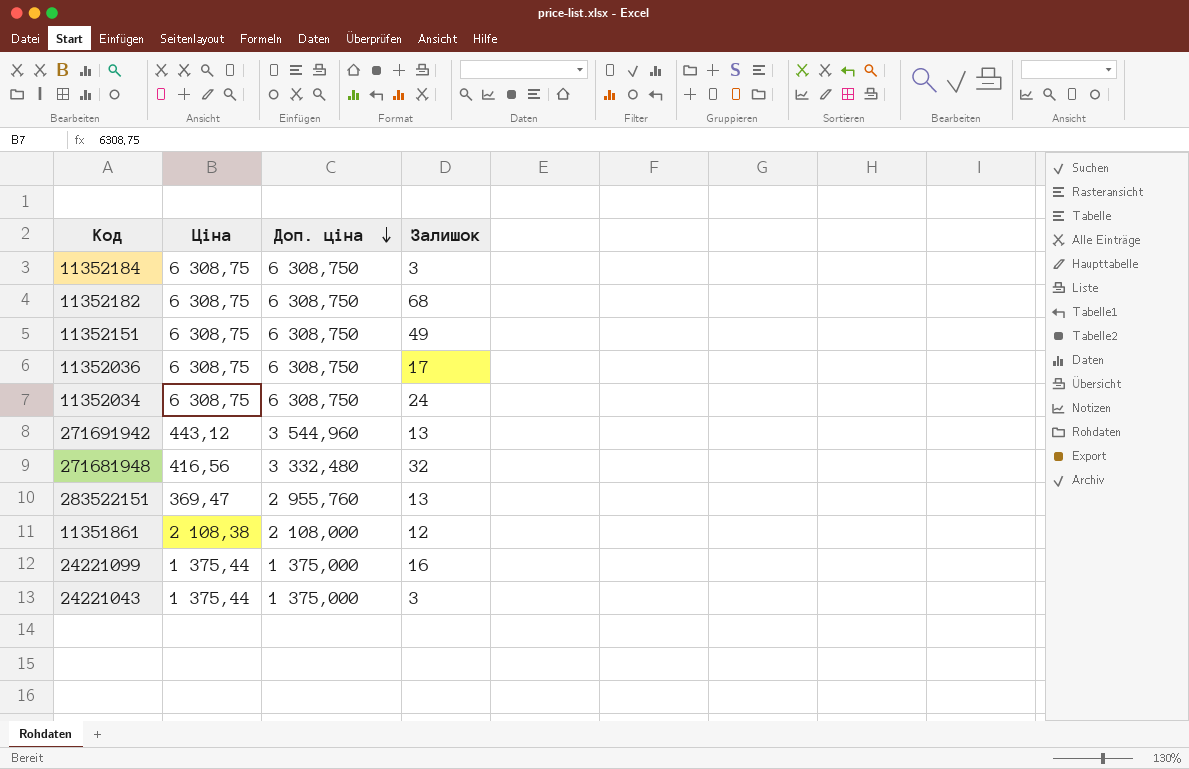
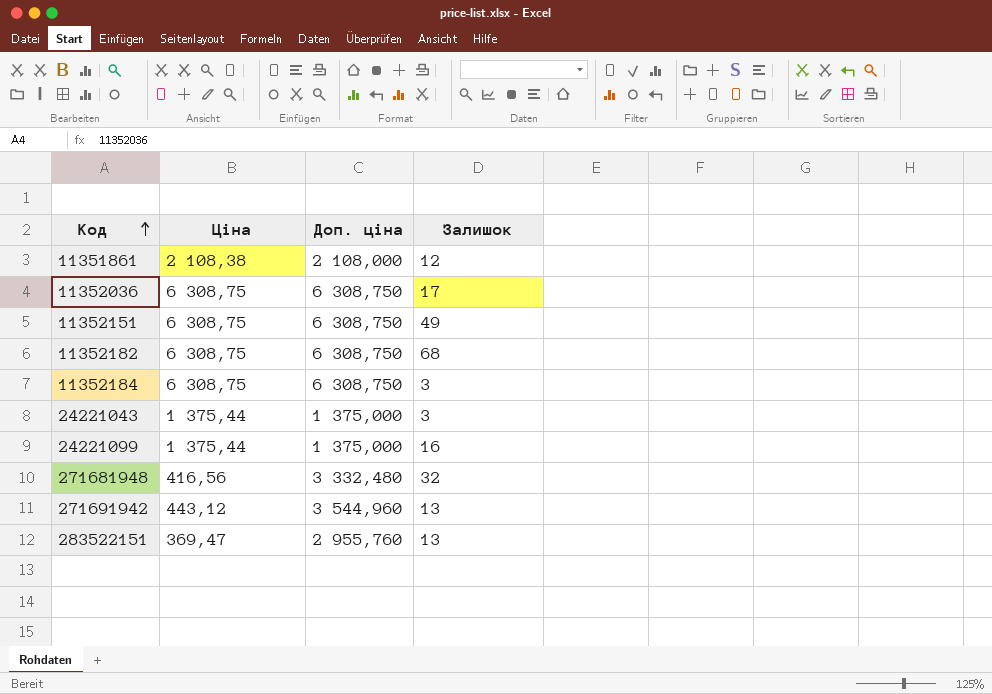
row order: Доп. ціна descending -> Код ascending
row 11352034: 6 308,75 | 6 308,750 | 24 -> none

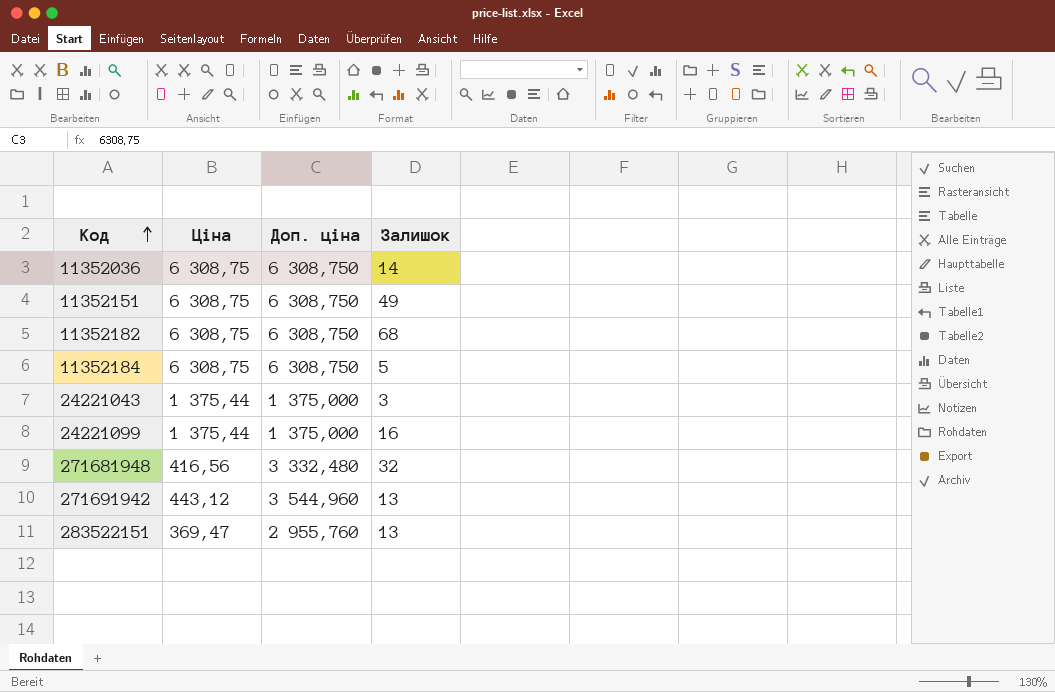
row 11351861: 2 108,38 | 2 108,000 | 12 -> none
11352036 | Залишок: 17 -> 14
11352184 | Залишок: 3 -> 5

